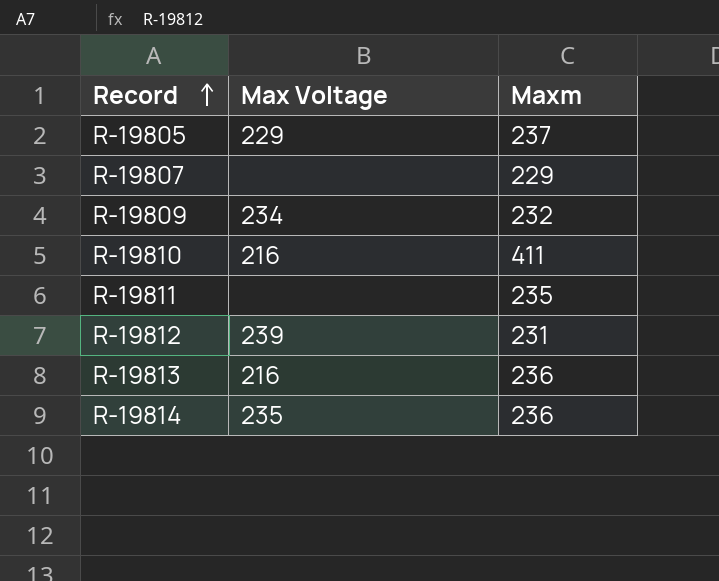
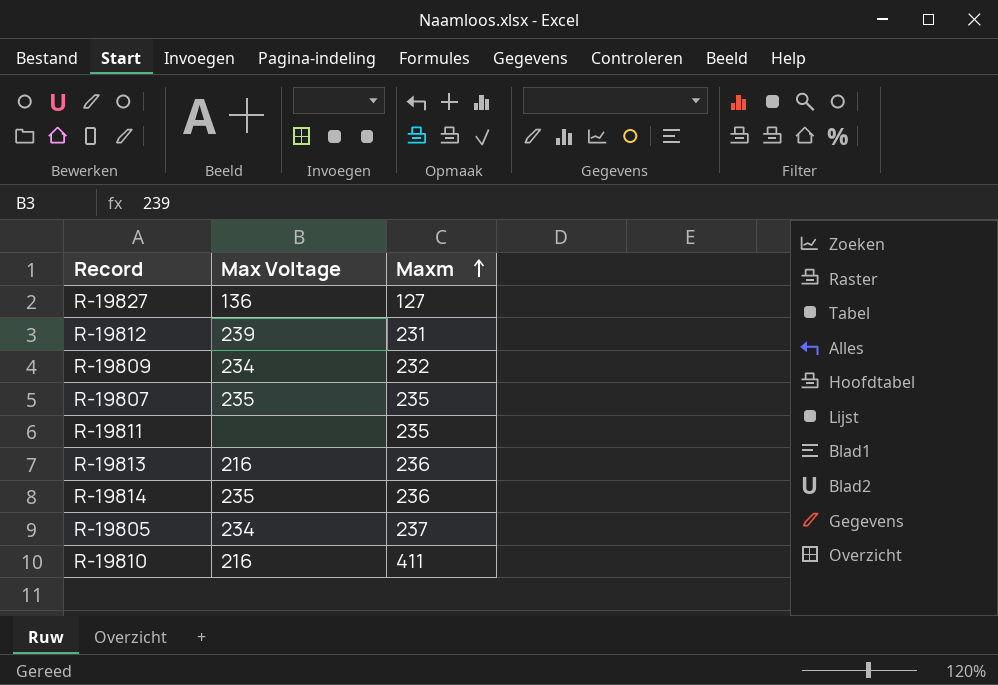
row order: Record ascending -> Maxm ascending
row R-19827: none -> 136 | 127
R-19807 | Max Voltage: none -> 235
R-19807 | Maxm: 229 -> 235
R-19805 | Max Voltage: 229 -> 234

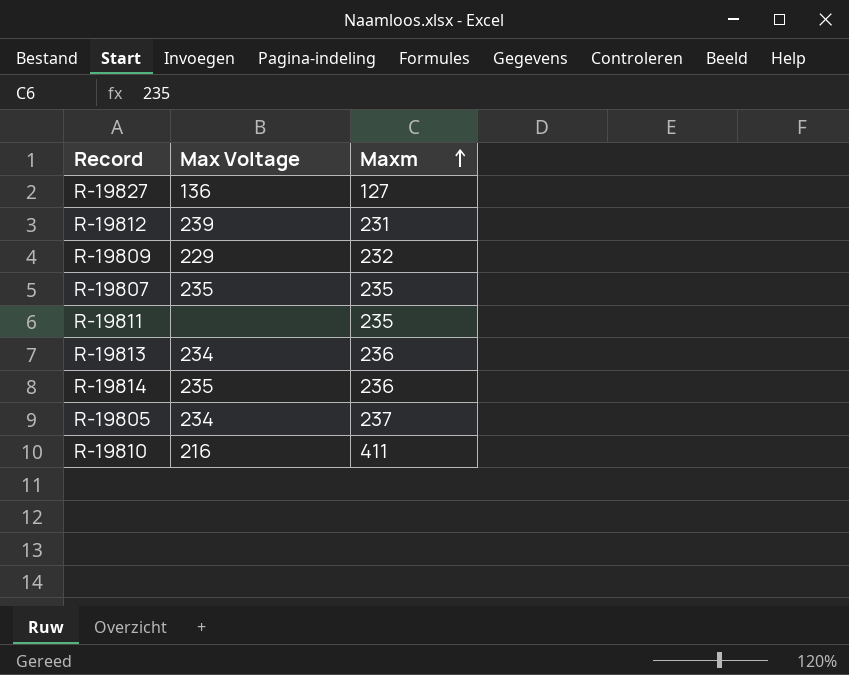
R-19809 | Max Voltage: 234 -> 229
R-19813 | Max Voltage: 216 -> 234

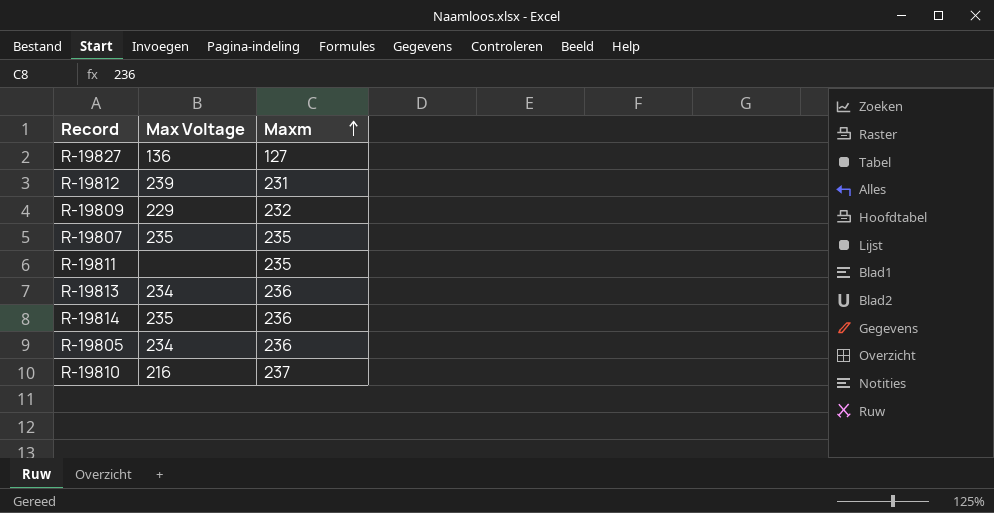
R-19805 | Maxm: 237 -> 236
R-19810 | Maxm: 411 -> 237

